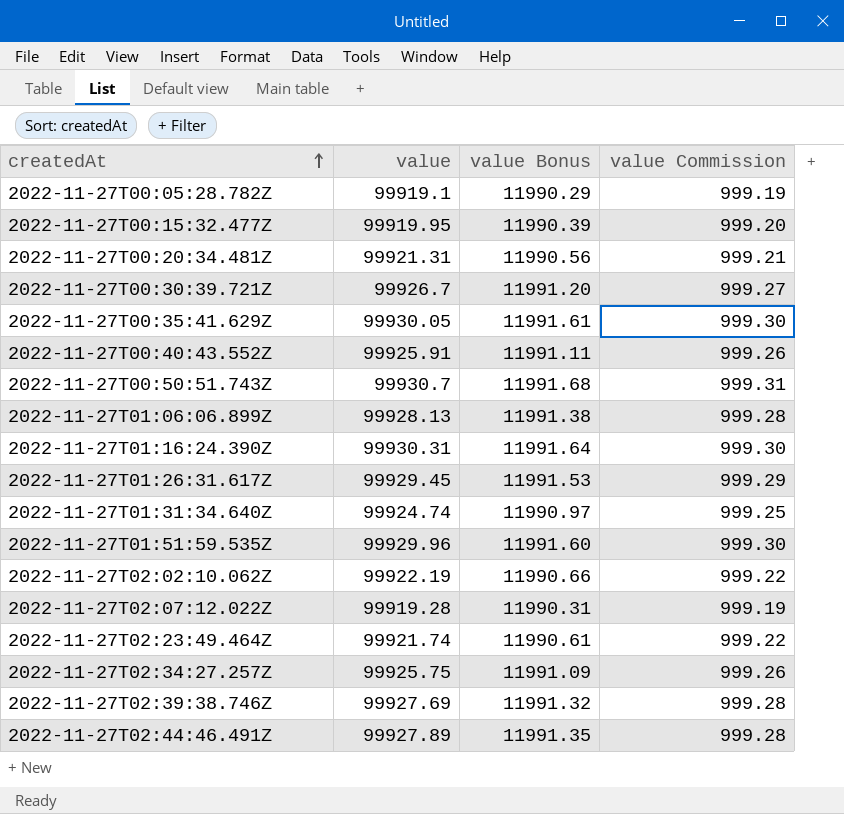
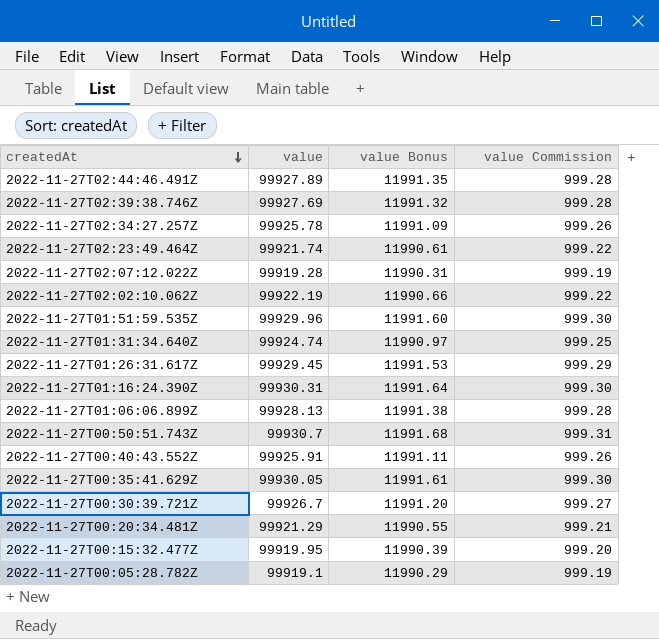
row order: createdAt ascending -> createdAt descending
2022-11-27T02:34:27.257Z | value: 99925.75 -> 99925.78
2022-11-27T00:20:34.481Z | value: 99921.31 -> 99921.29
2022-11-27T00:20:34.481Z | value Bonus: 11990.56 -> 11990.55

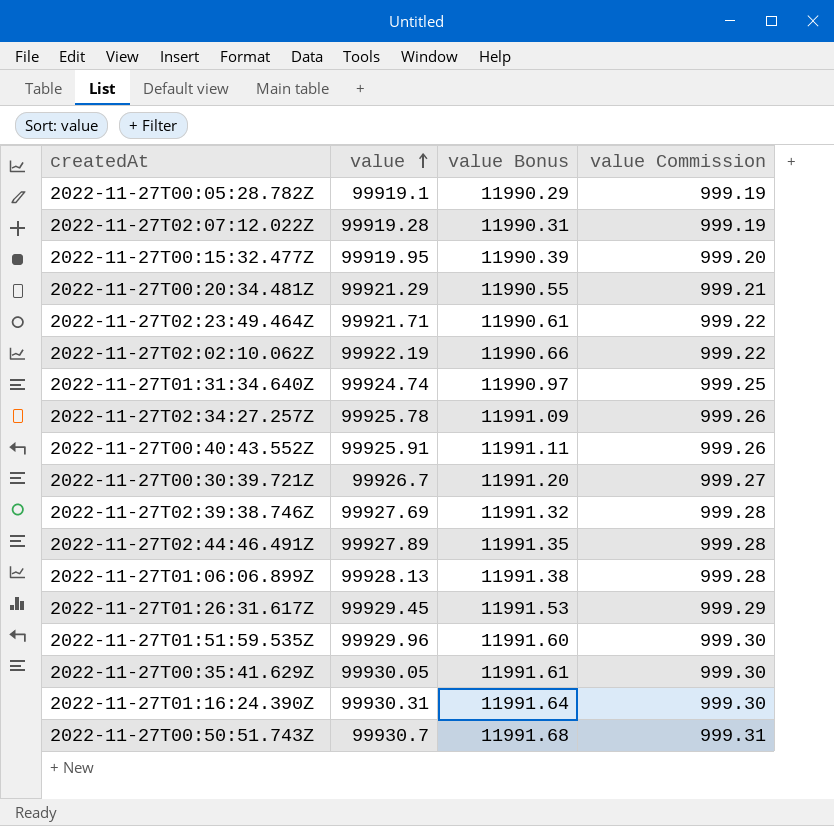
row order: createdAt descending -> value ascending
2022-11-27T02:23:49.464Z | value: 99921.74 -> 99921.71

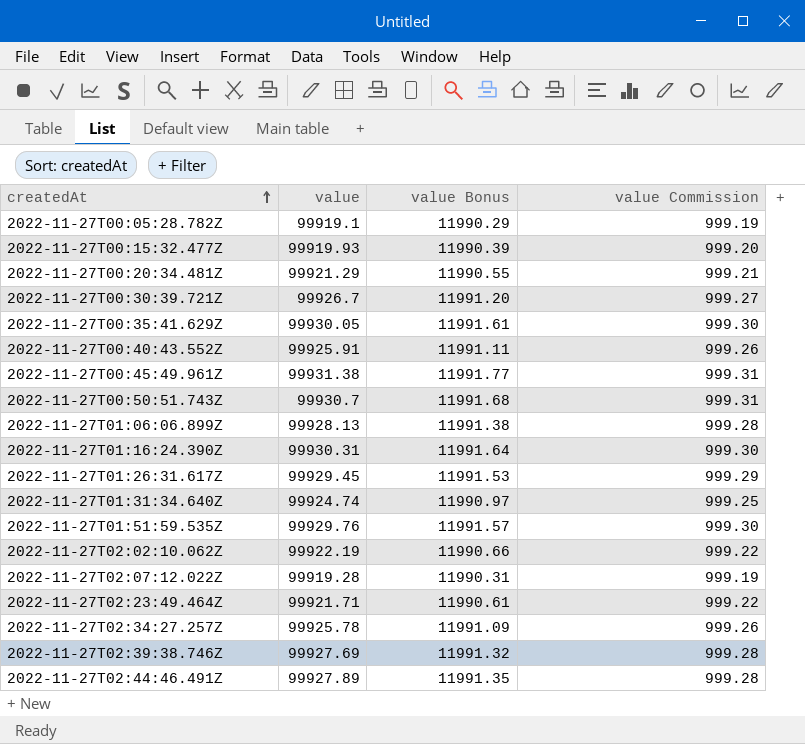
row order: value ascending -> createdAt ascending
2022-11-27T00:15:32.477Z | value: 99919.95 -> 99919.93
row 2022-11-27T00:45:49.961Z: none -> 99931.38 | 11991.77 | 999.31
2022-11-27T01:51:59.535Z | value: 99929.96 -> 99929.76
2022-11-27T01:51:59.535Z | value Bonus: 11991.60 -> 11991.57

